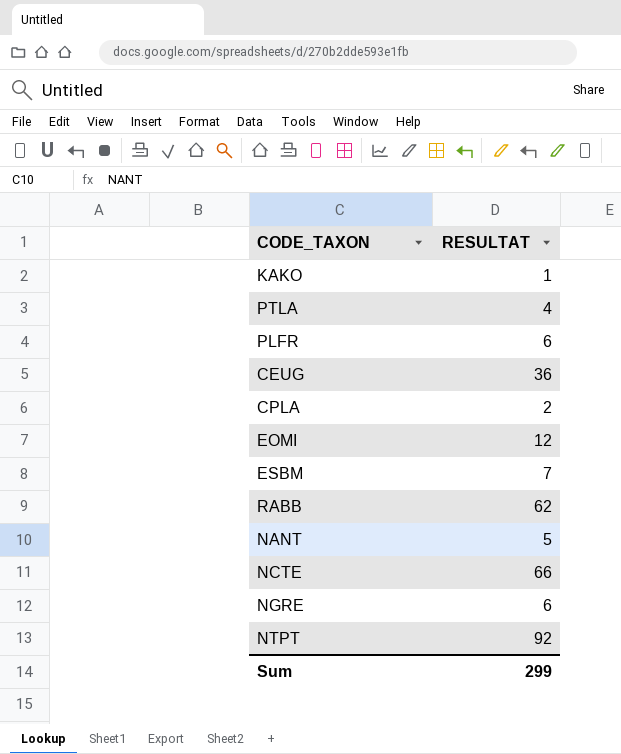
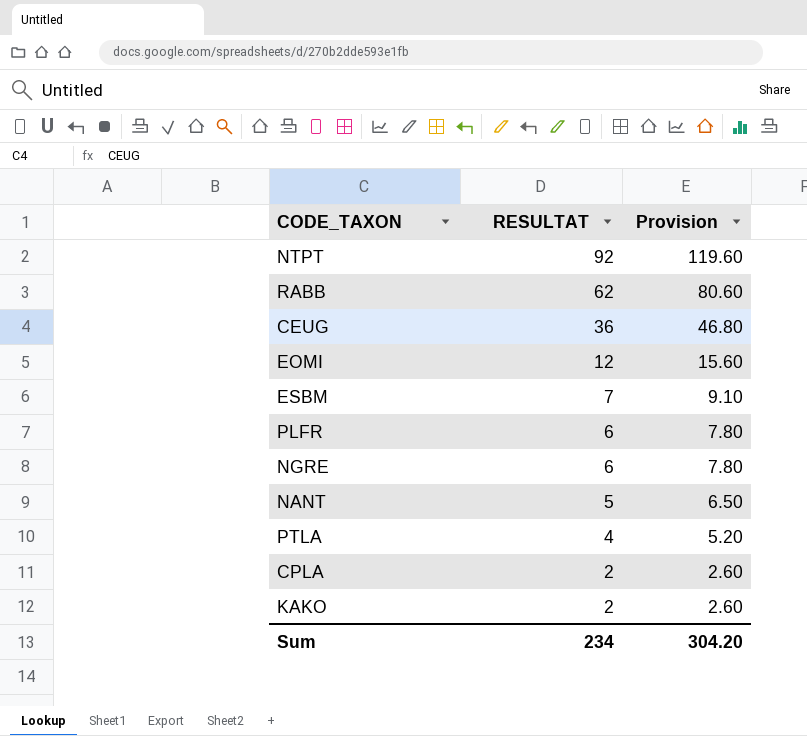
row order: none -> RESULTAT descending
column Provision | formula: none -> [RESULTAT] * 1.3
row NCTE: 66 -> none
KAKO | RESULTAT: 1 -> 2
Sum | RESULTAT: 299 -> 234

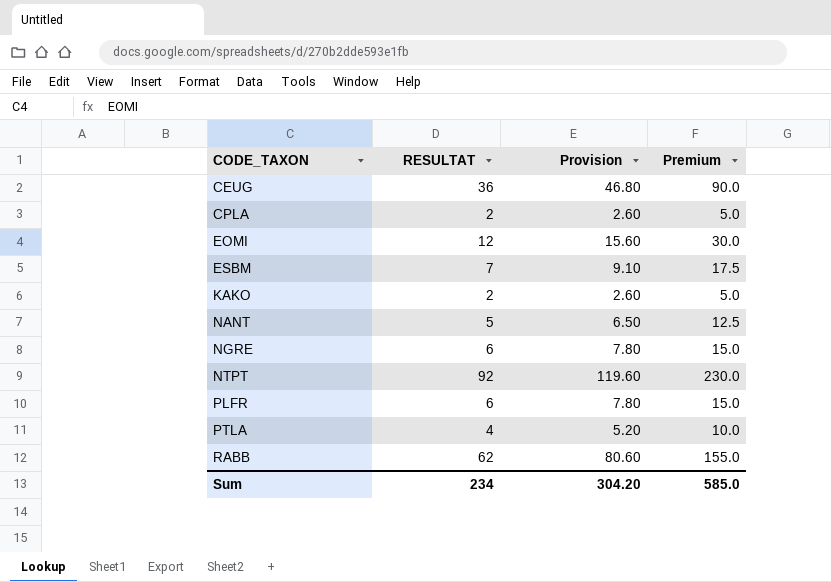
row order: RESULTAT descending -> CODE_TAXON ascending
column Premium | formula: none -> [RESULTAT] * 2.5

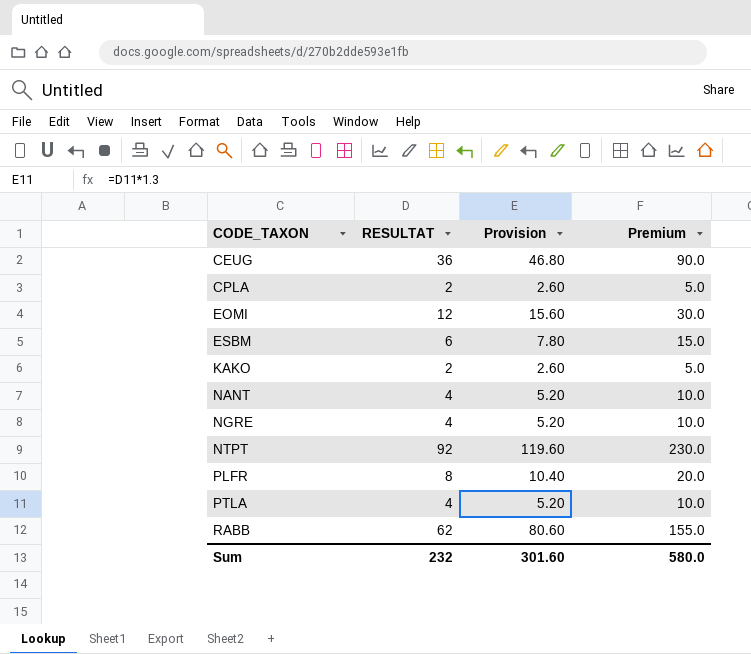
ESBM | RESULTAT: 7 -> 6
ESBM | Provision: 9.10 -> 7.80
ESBM | Premium: 17.5 -> 15.0
NANT | RESULTAT: 5 -> 4
NANT | Provision: 6.50 -> 5.20
NANT | Premium: 12.5 -> 10.0
NGRE | RESULTAT: 6 -> 4
NGRE | Provision: 7.80 -> 5.20
NGRE | Premium: 15.0 -> 10.0
PLFR | RESULTAT: 6 -> 8
PLFR | Provision: 7.80 -> 10.40
PLFR | Premium: 15.0 -> 20.0
Sum | RESULTAT: 234 -> 232
Sum | Provision: 304.20 -> 301.60
Sum | Premium: 585.0 -> 580.0

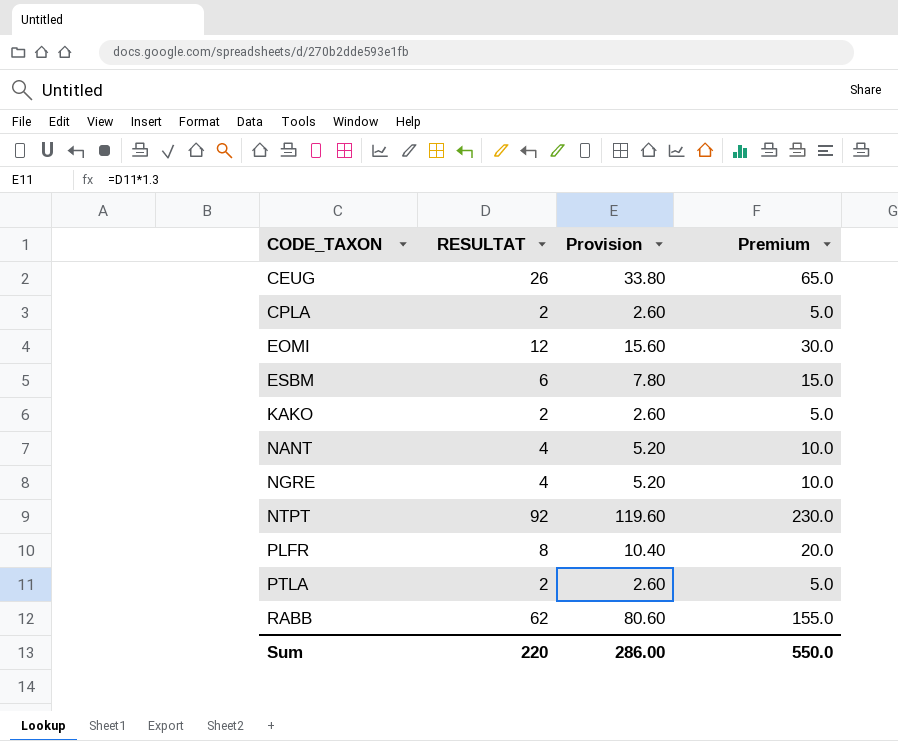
CEUG | RESULTAT: 36 -> 26
CEUG | Provision: 46.80 -> 33.80
CEUG | Premium: 90.0 -> 65.0
PTLA | RESULTAT: 4 -> 2
PTLA | Provision: 5.20 -> 2.60
PTLA | Premium: 10.0 -> 5.0
Sum | RESULTAT: 232 -> 220
Sum | Provision: 301.60 -> 286.00
Sum | Premium: 580.0 -> 550.0

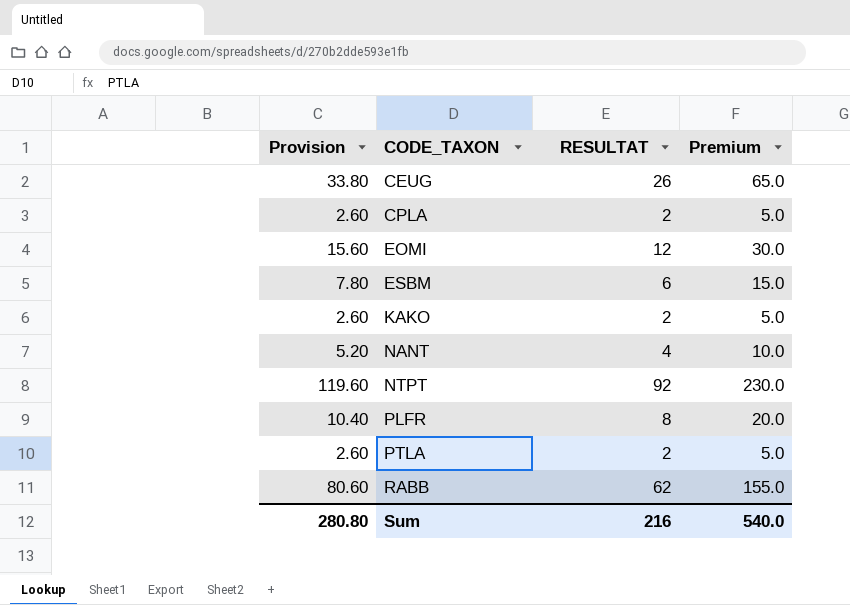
column Provision | position: 3 -> 1
row NGRE: 4 | 5.20 | 10.0 -> none
Sum | Provision: 286.00 -> 280.80
Sum | RESULTAT: 220 -> 216
Sum | Premium: 550.0 -> 540.0

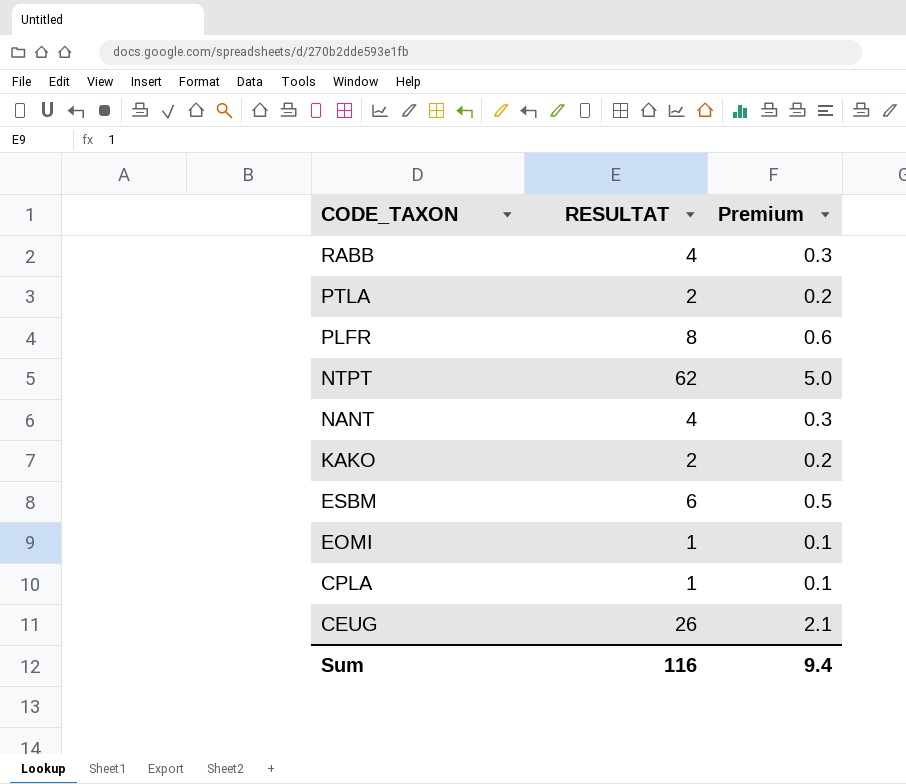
row order: CODE_TAXON ascending -> CODE_TAXON descending
column Provision | formula: [RESULTAT] * 1.3 -> none
column Premium | formula: [RESULTAT] * 2.5 -> [RESULTAT] * 0.08
RABB | RESULTAT: 62 -> 4
NTPT | RESULTAT: 92 -> 62
EOMI | RESULTAT: 12 -> 1
CPLA | RESULTAT: 2 -> 1
Sum | RESULTAT: 216 -> 116
Sum | Premium: 540.0 -> 9.4

